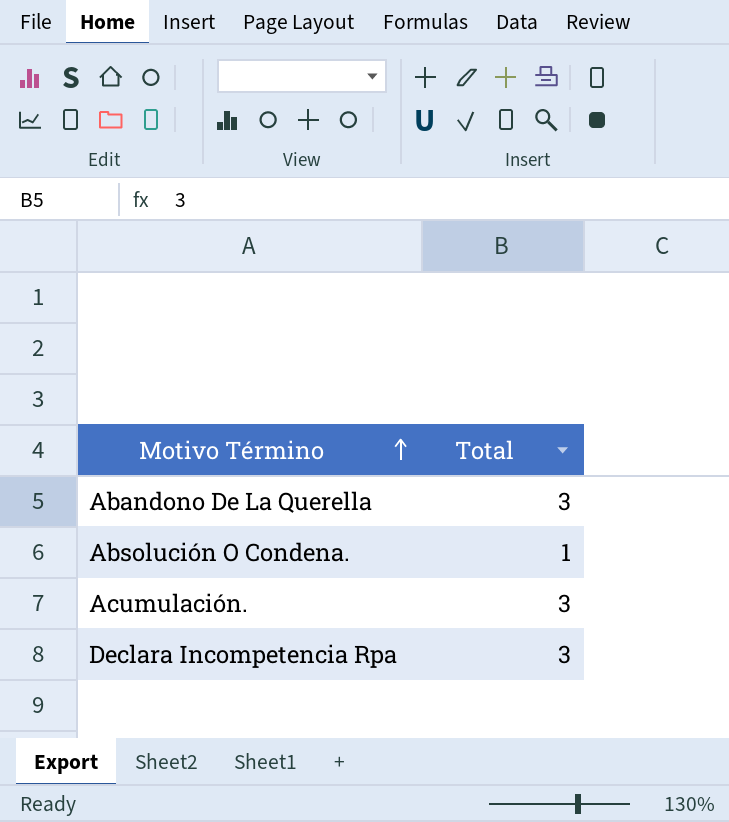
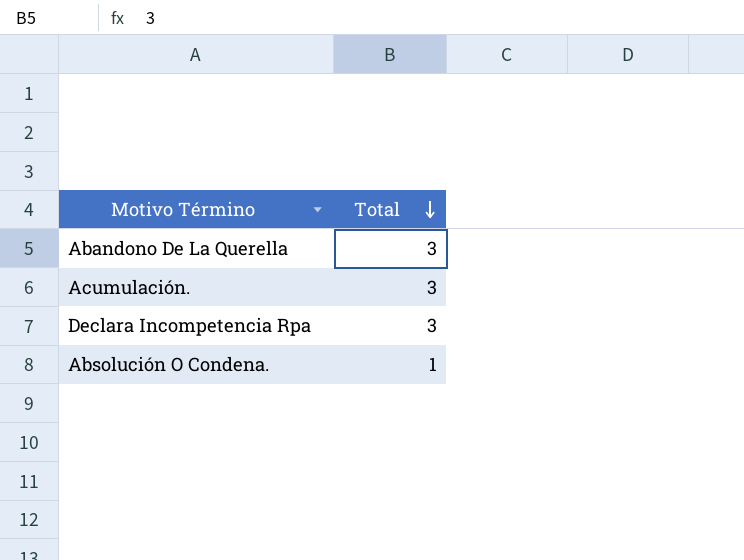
row order: Motivo Término ascending -> Total descending

